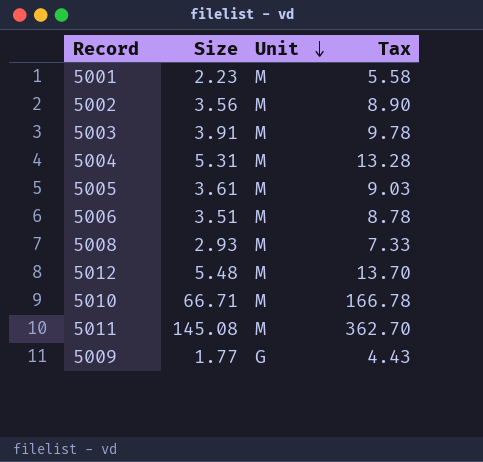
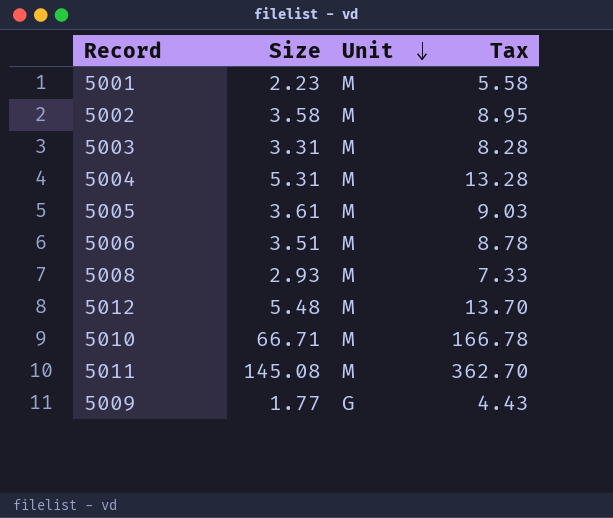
5002 | Size: 3.56 -> 3.58
5002 | Tax: 8.90 -> 8.95
5003 | Size: 3.91 -> 3.31
5003 | Tax: 9.78 -> 8.28

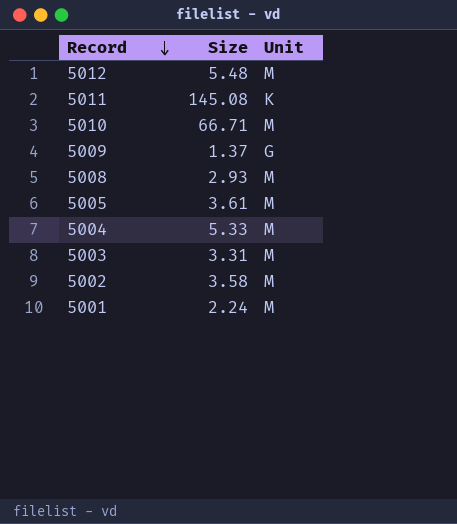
row order: Unit descending -> Record descending
column Tax | formula: [Size] * 2.5 -> none
row 5006: 3.51 | M | 8.78 -> none
5011 | Unit: M -> K
5009 | Size: 1.77 -> 1.37
5004 | Size: 5.31 -> 5.33
5001 | Size: 2.23 -> 2.24

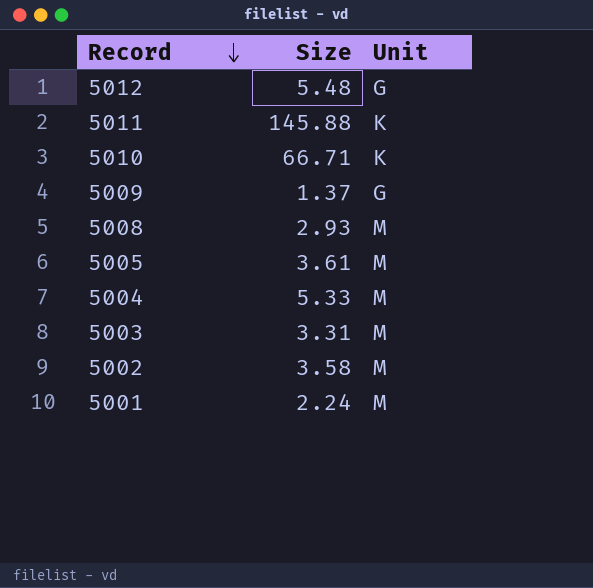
5012 | Unit: M -> G
5011 | Size: 145.08 -> 145.88
5010 | Unit: M -> K

